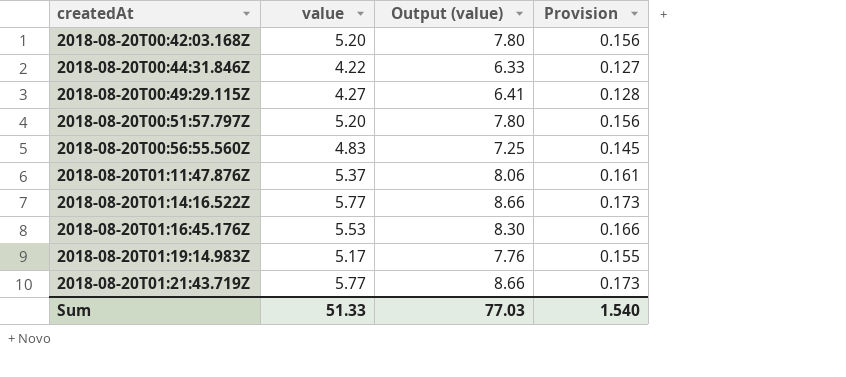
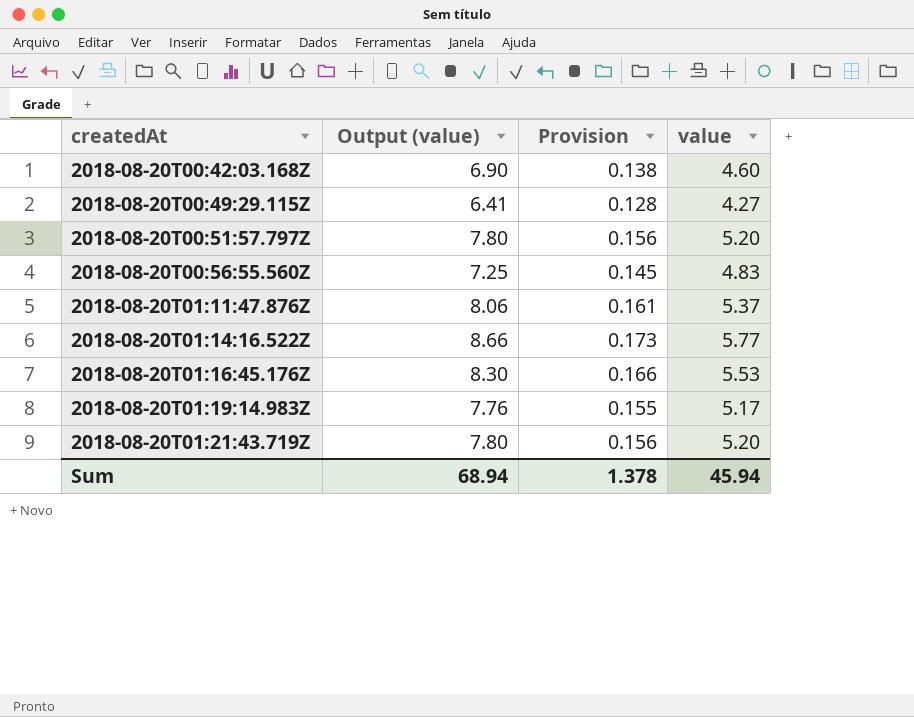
column value | position: 2 -> 4
row 2018-08-20T00:44:31.846Z: 4.22 | 6.33 | 0.127 -> none
2018-08-20T00:42:03.168Z | Output (value): 7.80 -> 6.90
2018-08-20T00:42:03.168Z | Provision: 0.156 -> 0.138
2018-08-20T00:42:03.168Z | value: 5.20 -> 4.60
2018-08-20T01:21:43.719Z | Output (value): 8.66 -> 7.80
2018-08-20T01:21:43.719Z | Provision: 0.173 -> 0.156
2018-08-20T01:21:43.719Z | value: 5.77 -> 5.20
Sum | Output (value): 77.03 -> 68.94
Sum | Provision: 1.540 -> 1.378
Sum | value: 51.33 -> 45.94

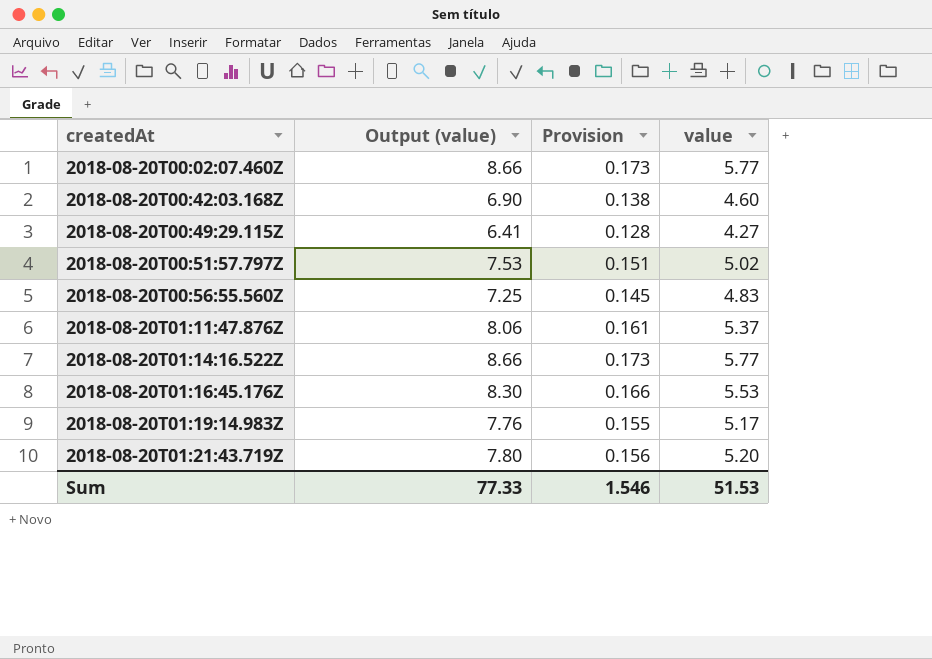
row 2018-08-20T00:02:07.460Z: none -> 8.66 | 0.173 | 5.77
2018-08-20T00:51:57.797Z | Output (value): 7.80 -> 7.53
2018-08-20T00:51:57.797Z | Provision: 0.156 -> 0.151
2018-08-20T00:51:57.797Z | value: 5.20 -> 5.02
Sum | Output (value): 68.94 -> 77.33
Sum | Provision: 1.378 -> 1.546
Sum | value: 45.94 -> 51.53

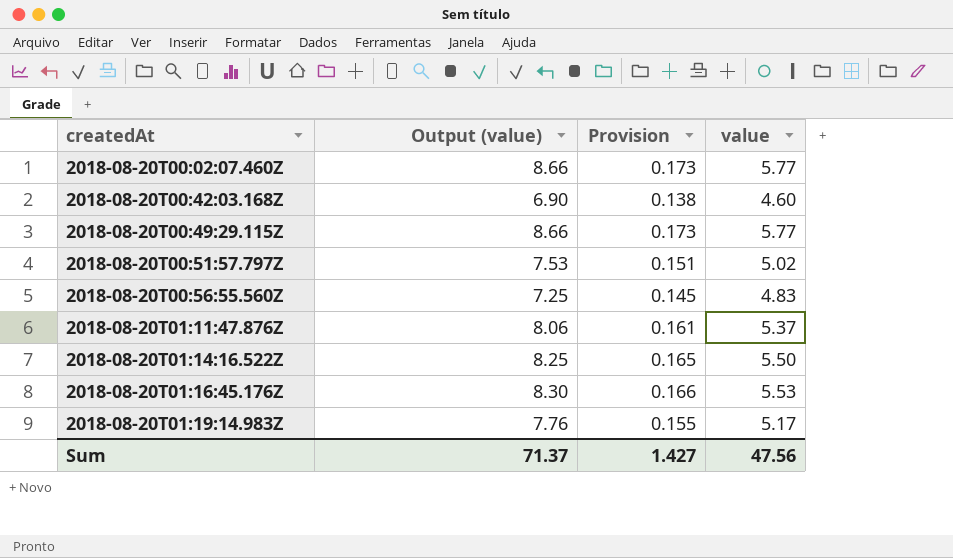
row 2018-08-20T01:21:43.719Z: 7.80 | 0.156 | 5.20 -> none
2018-08-20T00:49:29.115Z | Output (value): 6.41 -> 8.66
2018-08-20T00:49:29.115Z | Provision: 0.128 -> 0.173
2018-08-20T00:49:29.115Z | value: 4.27 -> 5.77
2018-08-20T01:14:16.522Z | Output (value): 8.66 -> 8.25
2018-08-20T01:14:16.522Z | Provision: 0.173 -> 0.165
2018-08-20T01:14:16.522Z | value: 5.77 -> 5.50
Sum | Output (value): 77.33 -> 71.37
Sum | Provision: 1.546 -> 1.427
Sum | value: 51.53 -> 47.56

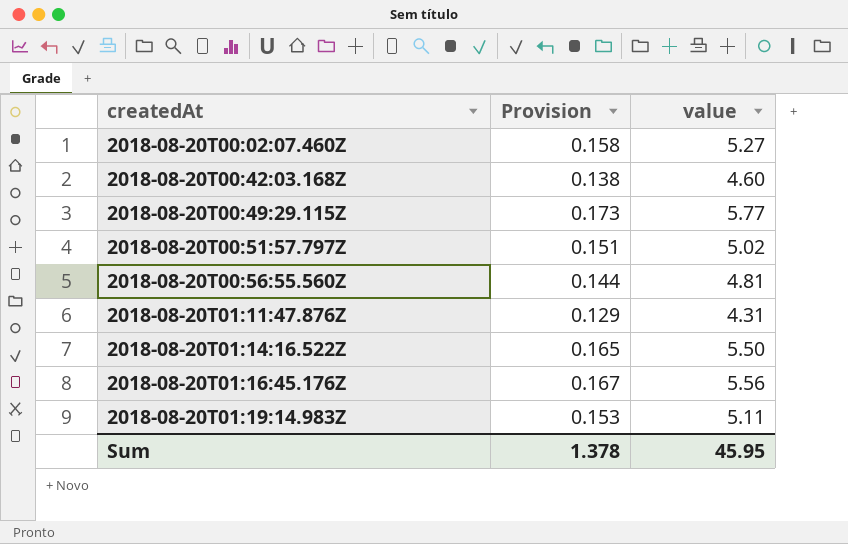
column Output (value) | formula: [value] * 1.5 -> none
2018-08-20T00:02:07.460Z | Provision: 0.173 -> 0.158
2018-08-20T00:02:07.460Z | value: 5.77 -> 5.27
2018-08-20T00:56:55.560Z | Provision: 0.145 -> 0.144
2018-08-20T00:56:55.560Z | value: 4.83 -> 4.81
2018-08-20T01:11:47.876Z | Provision: 0.161 -> 0.129
2018-08-20T01:11:47.876Z | value: 5.37 -> 4.31
2018-08-20T01:16:45.176Z | Provision: 0.166 -> 0.167
2018-08-20T01:16:45.176Z | value: 5.53 -> 5.56
2018-08-20T01:19:14.983Z | Provision: 0.155 -> 0.153
2018-08-20T01:19:14.983Z | value: 5.17 -> 5.11
Sum | Provision: 1.427 -> 1.378
Sum | value: 47.56 -> 45.95

